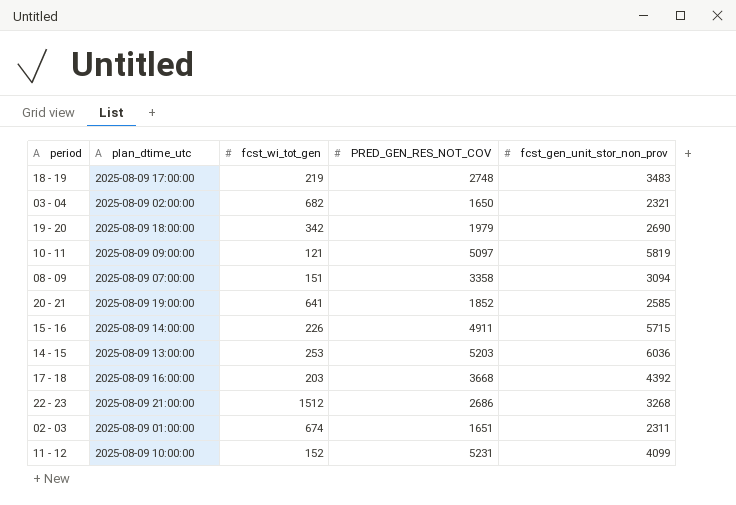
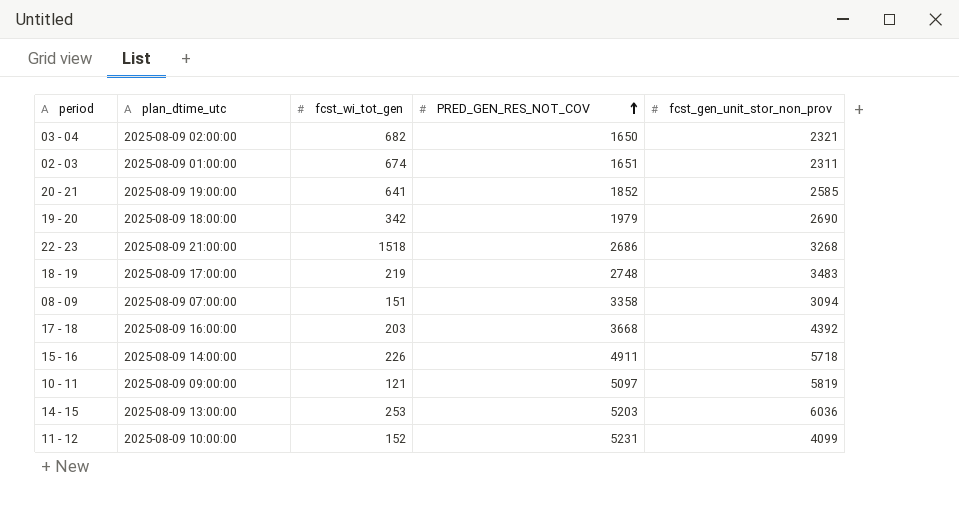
row order: none -> PRED_GEN_RES_NOT_COV ascending
22 - 23 | fcst_wi_tot_gen: 1512 -> 1518
15 - 16 | fcst_gen_unit_stor_non_prov: 5715 -> 5718

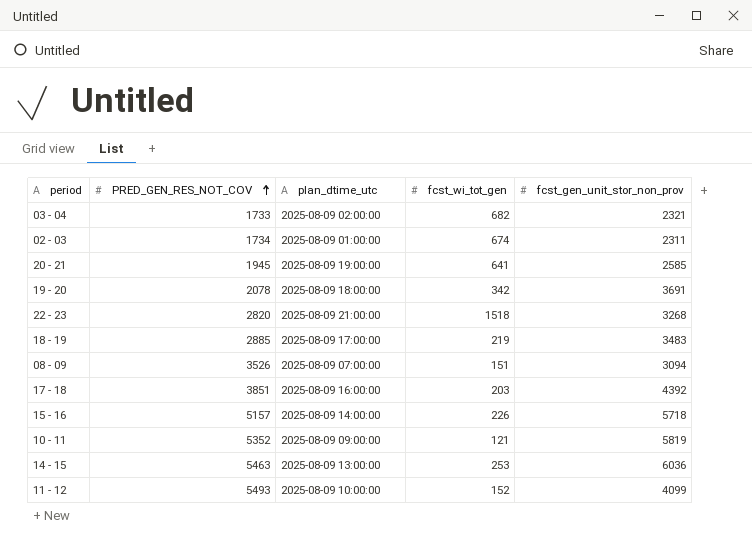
column PRED_GEN_RES_NOT_COV | position: 4 -> 2
03 - 04 | PRED_GEN_RES_NOT_COV: 1650 -> 1733
02 - 03 | PRED_GEN_RES_NOT_COV: 1651 -> 1734
20 - 21 | PRED_GEN_RES_NOT_COV: 1852 -> 1945
19 - 20 | PRED_GEN_RES_NOT_COV: 1979 -> 2078
19 - 20 | fcst_gen_unit_stor_non_prov: 2690 -> 3691
22 - 23 | PRED_GEN_RES_NOT_COV: 2686 -> 2820
18 - 19 | PRED_GEN_RES_NOT_COV: 2748 -> 2885
08 - 09 | PRED_GEN_RES_NOT_COV: 3358 -> 3526
17 - 18 | PRED_GEN_RES_NOT_COV: 3668 -> 3851
15 - 16 | PRED_GEN_RES_NOT_COV: 4911 -> 5157
10 - 11 | PRED_GEN_RES_NOT_COV: 5097 -> 5352
14 - 15 | PRED_GEN_RES_NOT_COV: 5203 -> 5463
11 - 12 | PRED_GEN_RES_NOT_COV: 5231 -> 5493

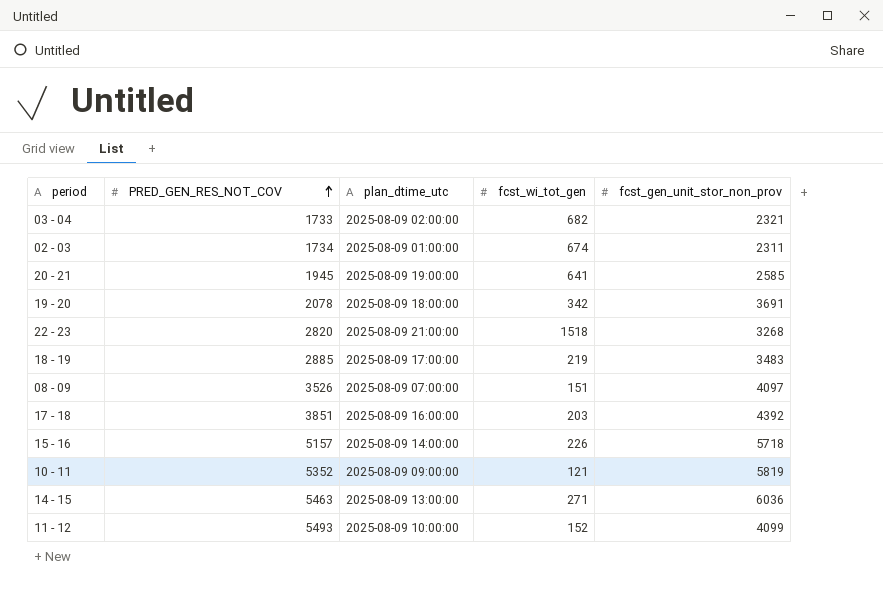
08 - 09 | fcst_gen_unit_stor_non_prov: 3094 -> 4097
14 - 15 | fcst_wi_tot_gen: 253 -> 271

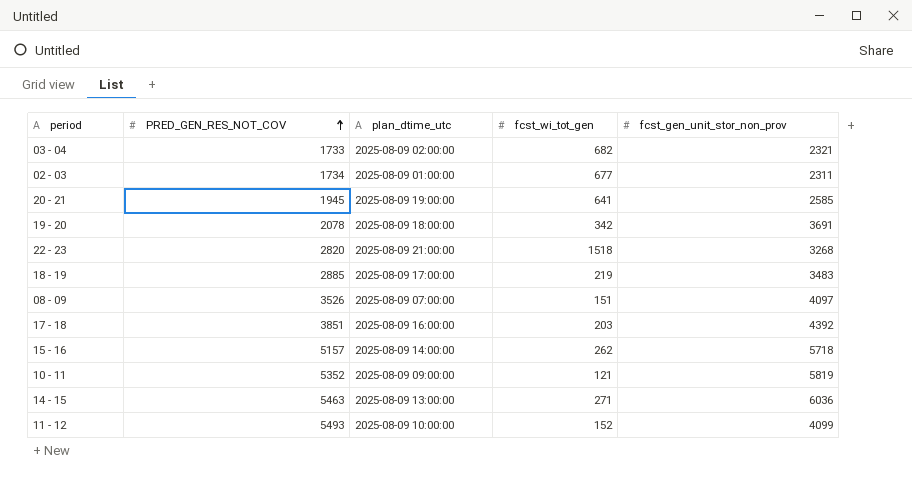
02 - 03 | fcst_wi_tot_gen: 674 -> 677
15 - 16 | fcst_wi_tot_gen: 226 -> 262

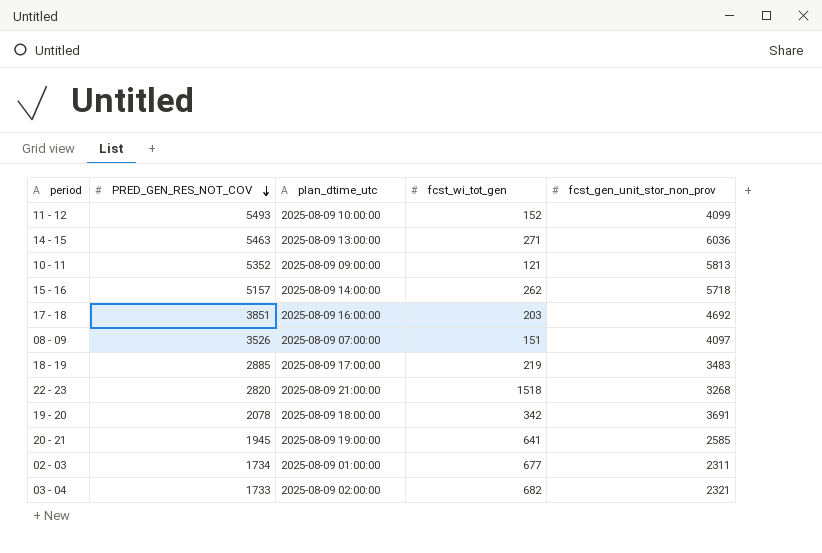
row order: PRED_GEN_RES_NOT_COV ascending -> PRED_GEN_RES_NOT_COV descending
10 - 11 | fcst_gen_unit_stor_non_prov: 5819 -> 5813
17 - 18 | fcst_gen_unit_stor_non_prov: 4392 -> 4692

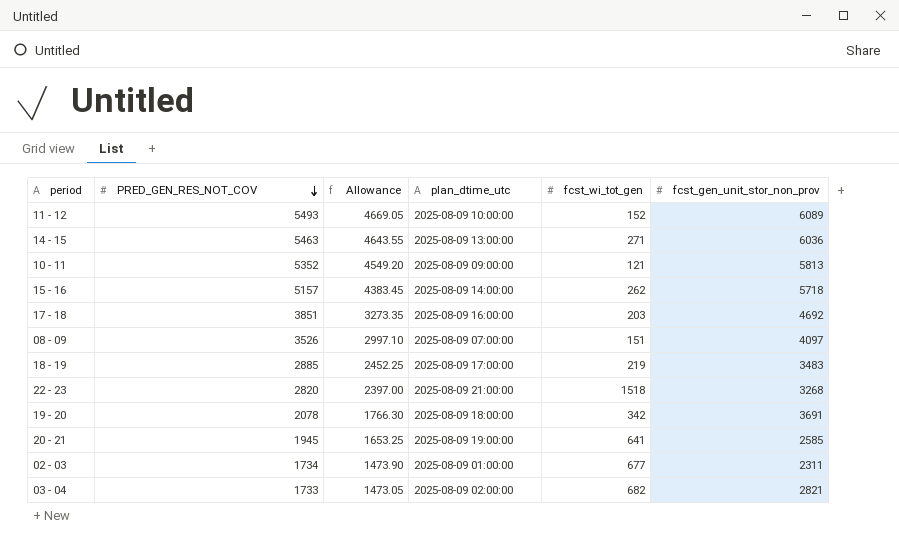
column Allowance | formula: none -> [PRED_GEN_RES_NOT_COV] * 0.85
11 - 12 | fcst_gen_unit_stor_non_prov: 4099 -> 6089
03 - 04 | fcst_gen_unit_stor_non_prov: 2321 -> 2821

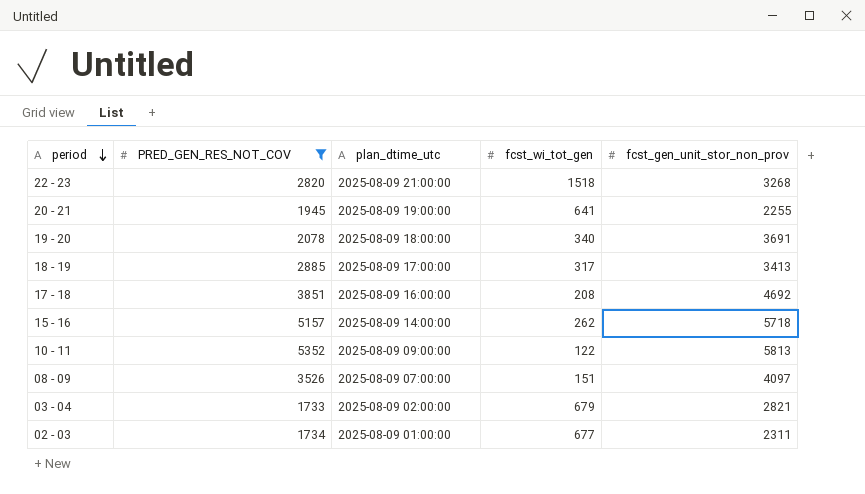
filter: none -> PRED_GEN_RES_NOT_COV <= 5352
row order: PRED_GEN_RES_NOT_COV descending -> period descending
column Allowance | formula: [PRED_GEN_RES_NOT_COV] * 0.85 -> none
20 - 21 | fcst_gen_unit_stor_non_prov: 2585 -> 2255
19 - 20 | fcst_wi_tot_gen: 342 -> 340
18 - 19 | fcst_wi_tot_gen: 219 -> 317
18 - 19 | fcst_gen_unit_stor_non_prov: 3483 -> 3413
17 - 18 | fcst_wi_tot_gen: 203 -> 208
10 - 11 | fcst_wi_tot_gen: 121 -> 122
03 - 04 | fcst_wi_tot_gen: 682 -> 679

